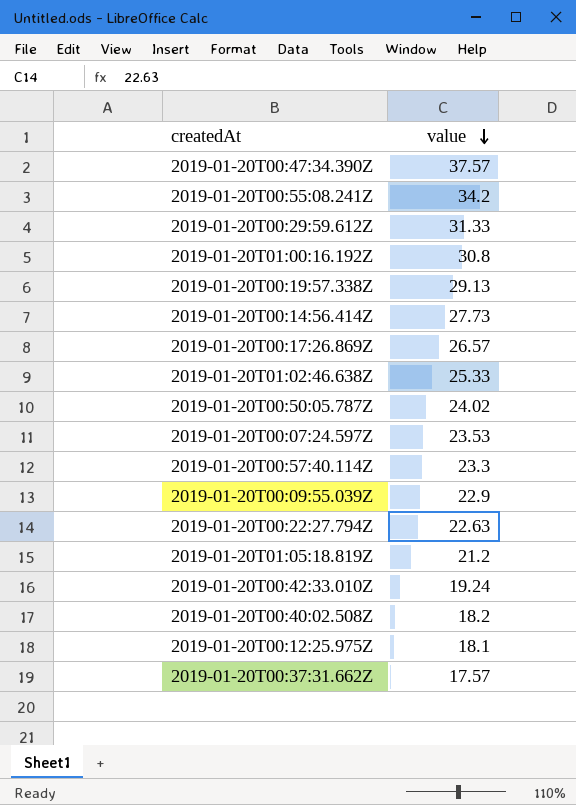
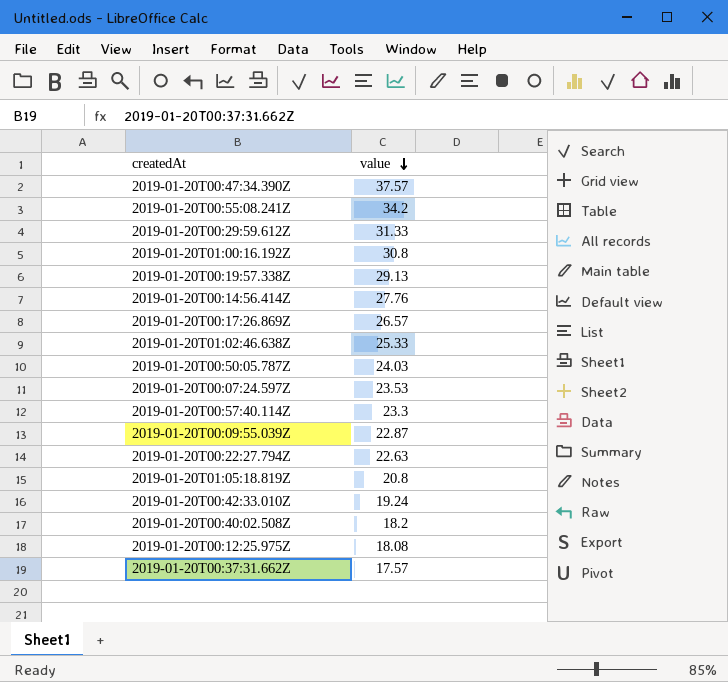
2019-01-20T00:14:56.414Z | value: 27.73 -> 27.76
2019-01-20T00:50:05.787Z | value: 24.02 -> 24.03
2019-01-20T00:09:55.039Z | value: 22.9 -> 22.87
2019-01-20T01:05:18.819Z | value: 21.2 -> 20.8
2019-01-20T00:12:25.975Z | value: 18.1 -> 18.08

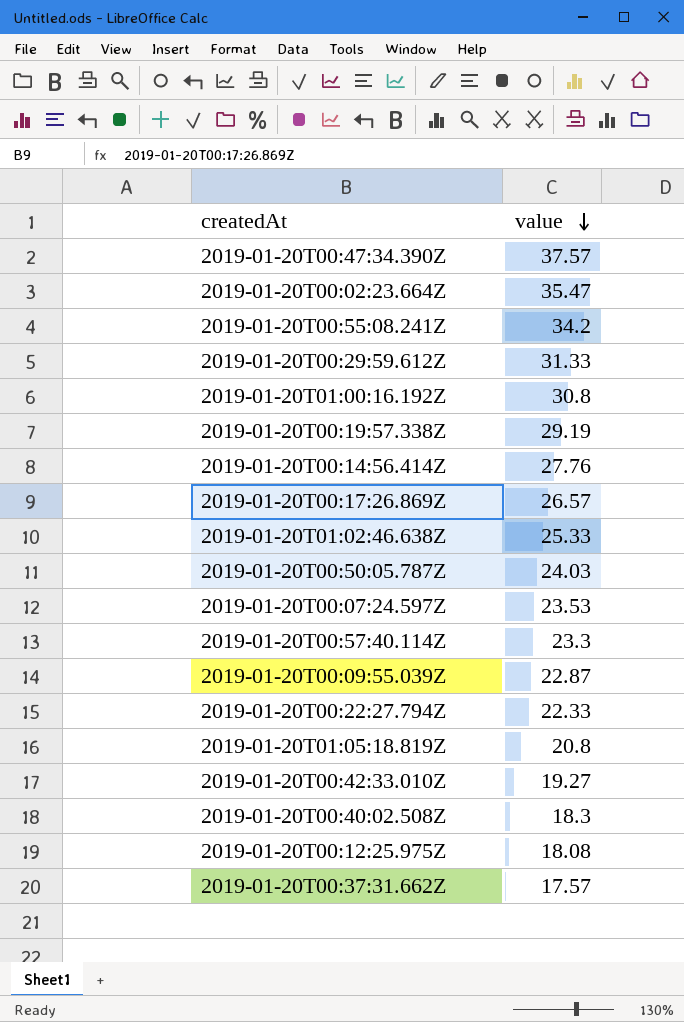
row 2019-01-20T00:02:23.664Z: none -> 35.47
2019-01-20T00:19:57.338Z | value: 29.13 -> 29.19
2019-01-20T00:22:27.794Z | value: 22.63 -> 22.33
2019-01-20T00:42:33.010Z | value: 19.24 -> 19.27
2019-01-20T00:40:02.508Z | value: 18.2 -> 18.3

